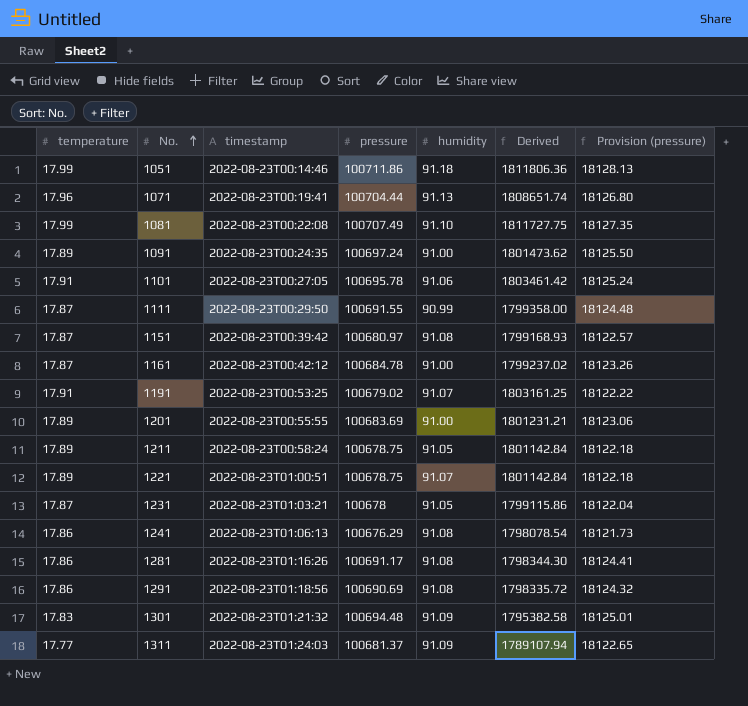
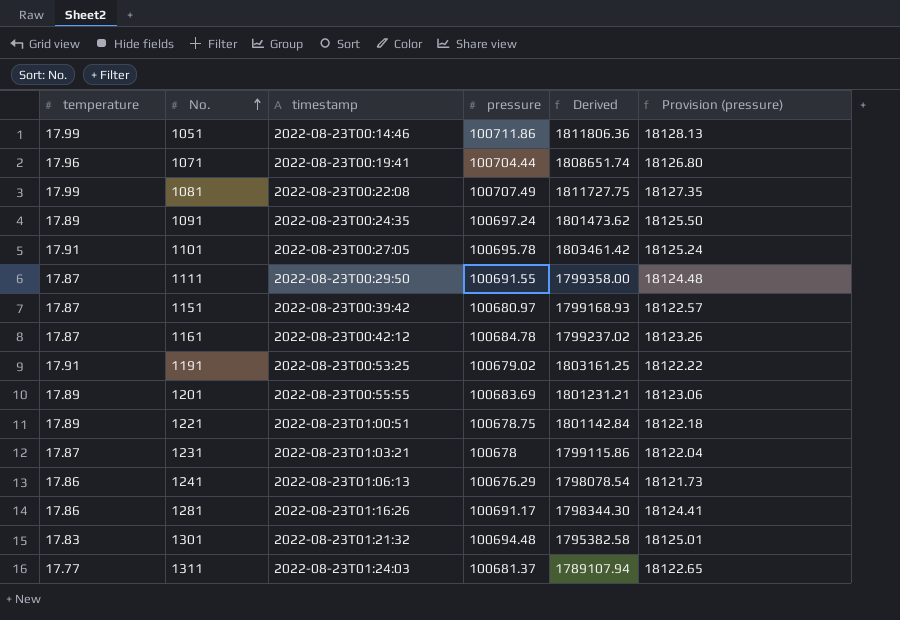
column humidity | position: 5 -> none
row 1211: 17.89 | 2022-08-23T00:58:24 | 100678.75 | 91.05 | 1801142.84 | 18122.18 -> none
row 1291: 17.86 | 2022-08-23T01:18:56 | 100690.69 | 91.08 | 1798335.72 | 18124.32 -> none

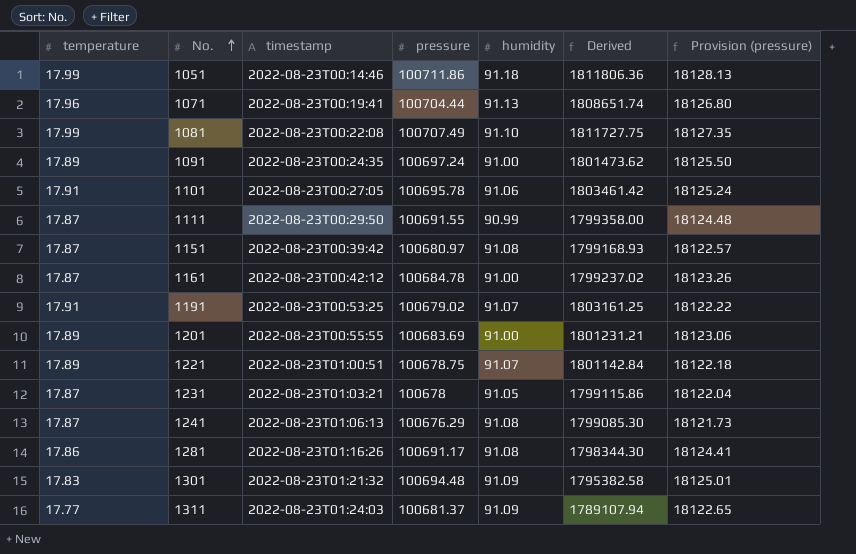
column humidity | position: none -> 5
1241 | temperature: 17.86 -> 17.87
1241 | Derived: 1798078.54 -> 1799085.30

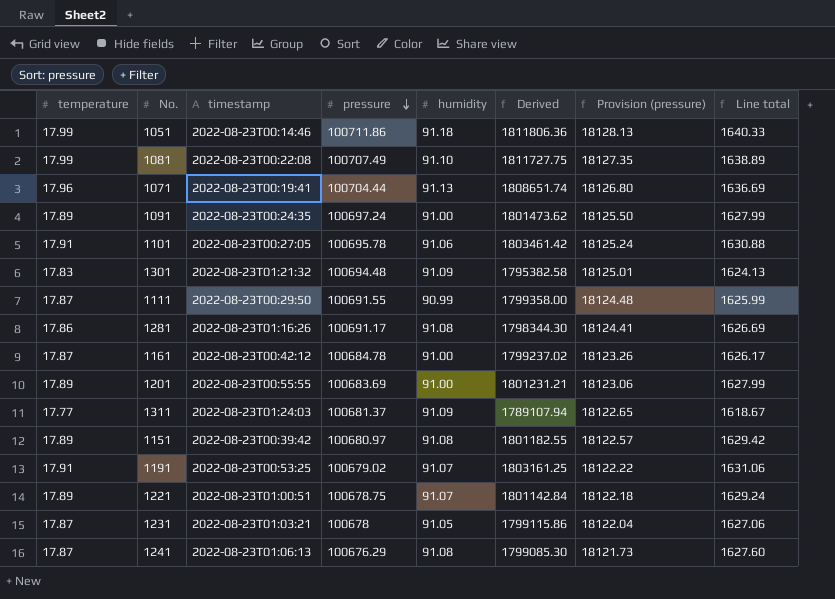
row order: No. ascending -> pressure descending
column Line total | formula: none -> [temperature] * [humidity]
1151 | temperature: 17.87 -> 17.89
1151 | Derived: 1799168.93 -> 1801182.55

